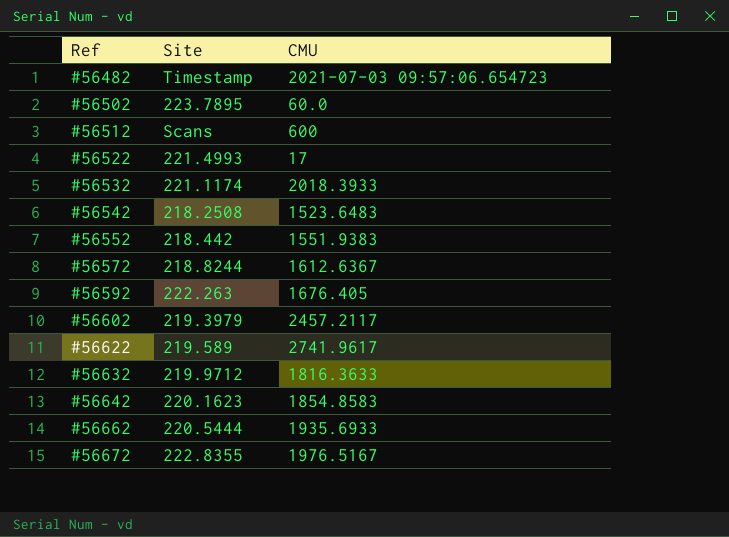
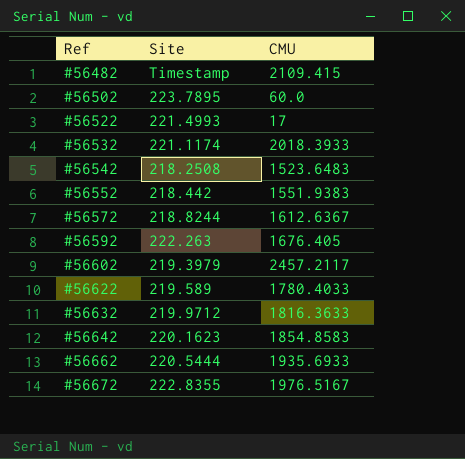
row #56512: Scans | 600 -> none
#56482 | CMU: 2021-07-03 09:57:06.654723 -> 2109.415
#56622 | CMU: 2741.9617 -> 1780.4033

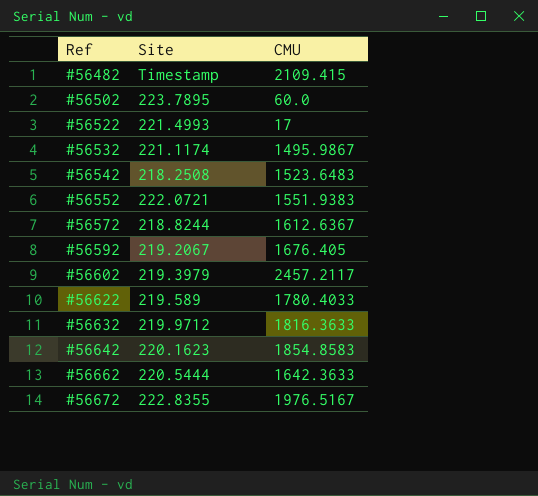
#56532 | CMU: 2018.3933 -> 1495.9867
#56552 | Site: 218.442 -> 222.0721
#56592 | Site: 222.263 -> 219.2067
#56662 | CMU: 1935.6933 -> 1642.3633

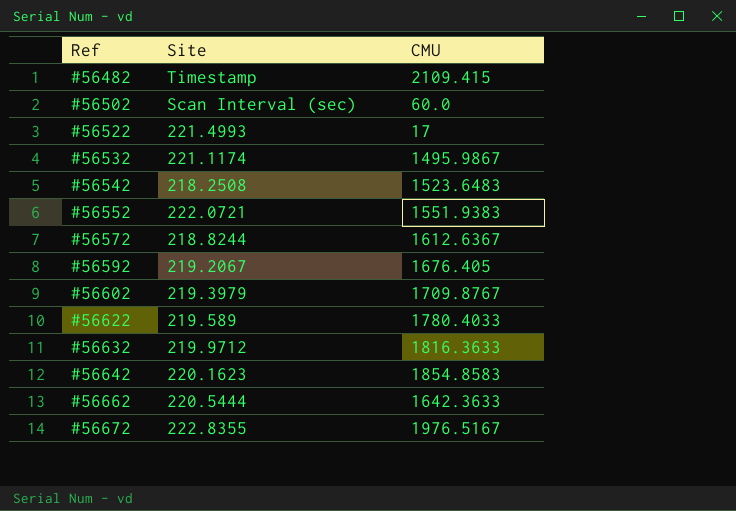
#56502 | Site: 223.7895 -> Scan Interval (sec)
#56602 | CMU: 2457.2117 -> 1709.8767

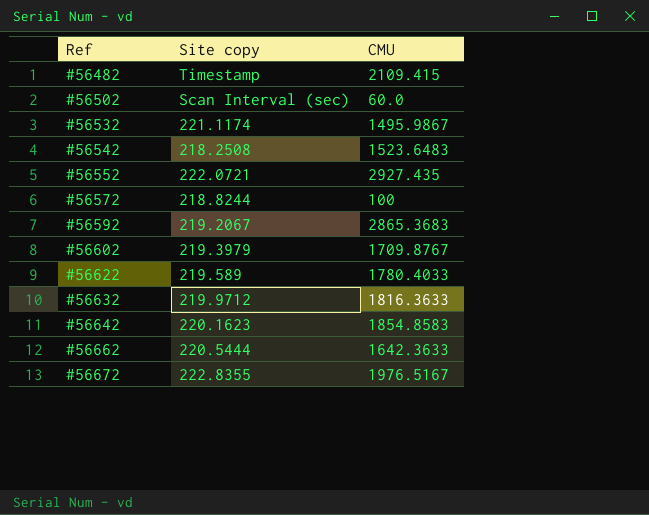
column name: Site -> Site copy
row #56522: 221.4993 | 17 -> none
#56552 | CMU: 1551.9383 -> 2927.435
#56572 | CMU: 1612.6367 -> 100
#56592 | CMU: 1676.405 -> 2865.3683

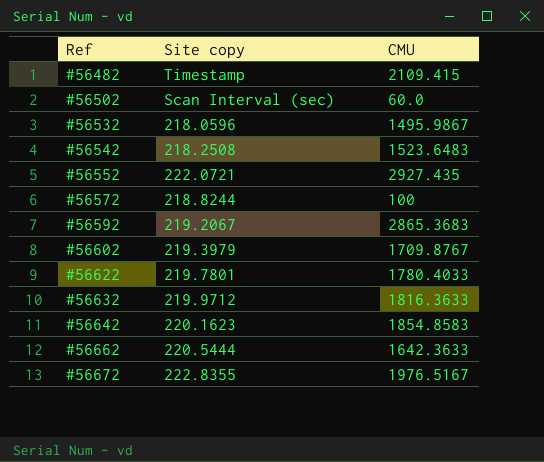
#56532 | Site copy: 221.1174 -> 218.0596
#56622 | Site copy: 219.589 -> 219.7801

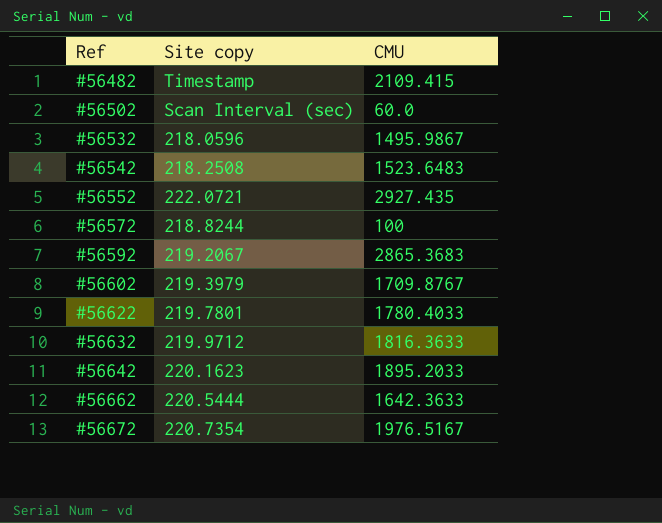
#56642 | CMU: 1854.8583 -> 1895.2033
#56672 | Site copy: 222.8355 -> 220.7354

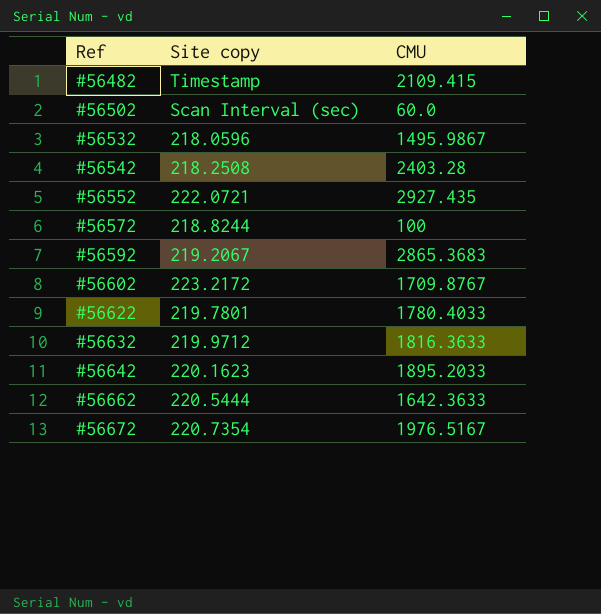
#56542 | CMU: 1523.6483 -> 2403.28
#56602 | Site copy: 219.3979 -> 223.2172

